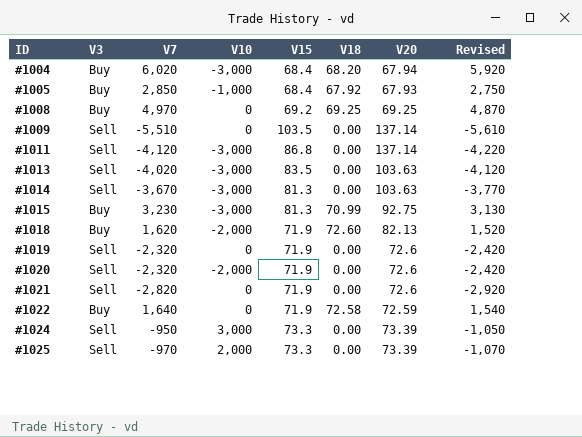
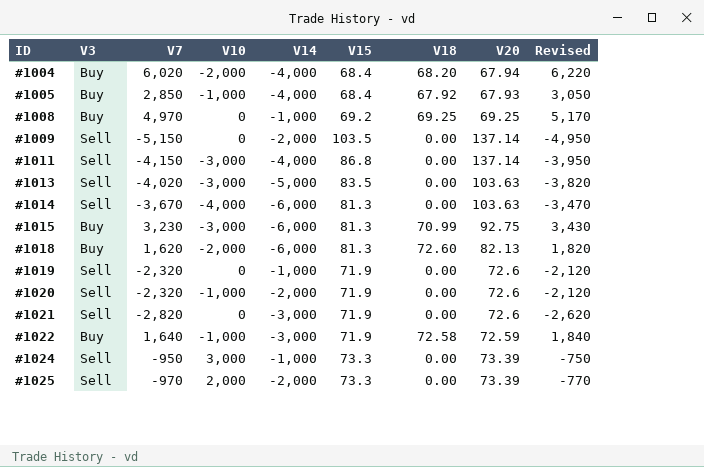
column V14 | position: none -> 5
column Revised | formula: [V7] - 100 -> [V7] + 200
#1004 | V10: -3,000 -> -2,000
#1009 | V7: -5,510 -> -5,150
#1011 | V7: -4,120 -> -4,150
#1014 | V10: -3,000 -> -4,000
#1018 | V15: 71.9 -> 81.3
#1020 | V10: -2,000 -> -1,000
#1022 | V10: 0 -> -1,000

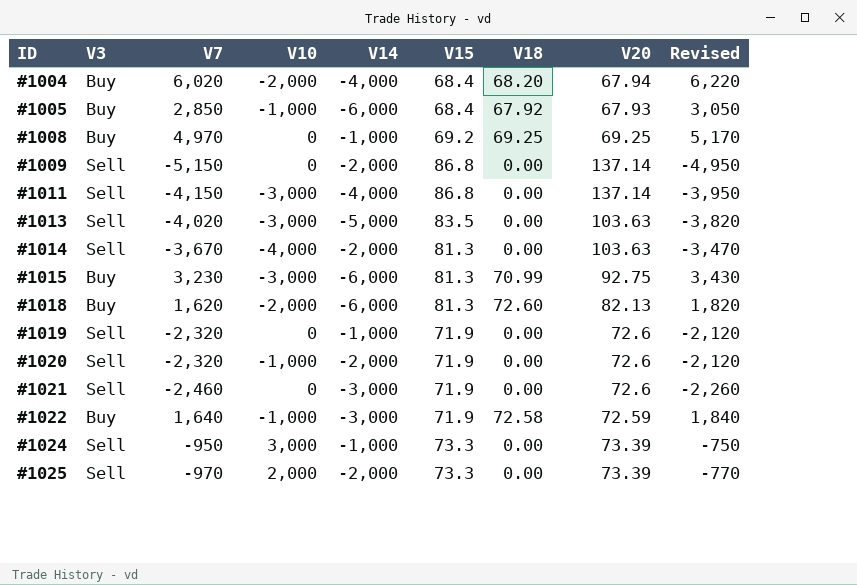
#1005 | V14: -4,000 -> -6,000
#1009 | V15: 103.5 -> 86.8
#1014 | V14: -6,000 -> -2,000
#1021 | V7: -2,820 -> -2,460
#1021 | Revised: -2,620 -> -2,260

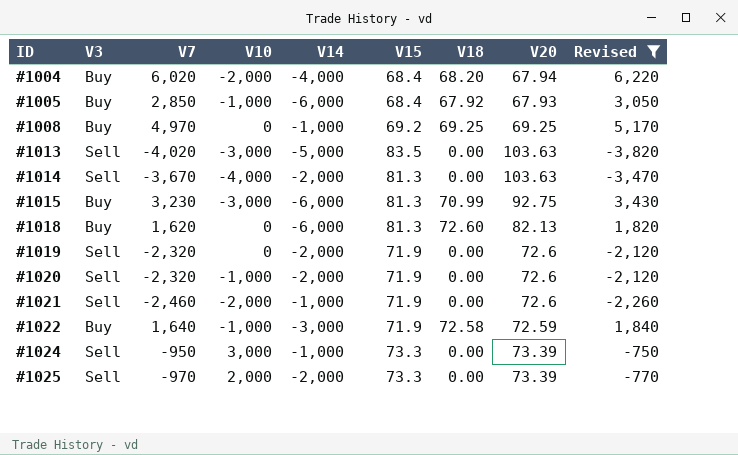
filter: none -> Revised >= -3,820
#1018 | V10: -2,000 -> 0
#1019 | V14: -1,000 -> -2,000
#1021 | V10: 0 -> -2,000
#1021 | V14: -3,000 -> -1,000

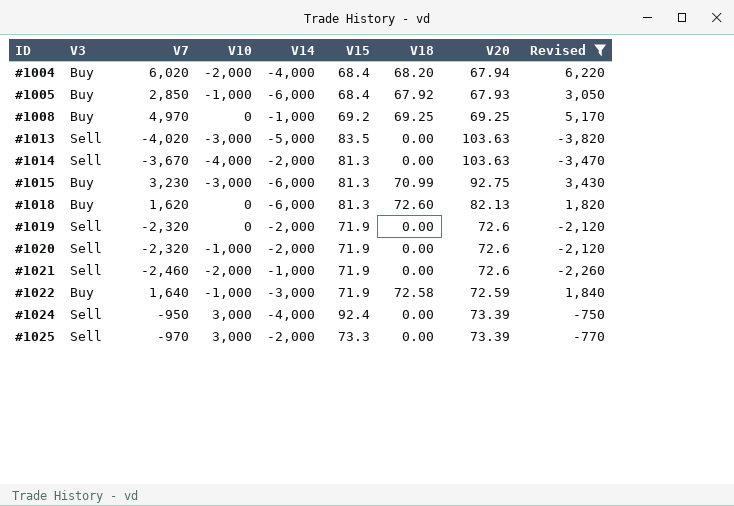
#1024 | V14: -1,000 -> -4,000
#1024 | V15: 73.3 -> 92.4
#1025 | V10: 2,000 -> 3,000

